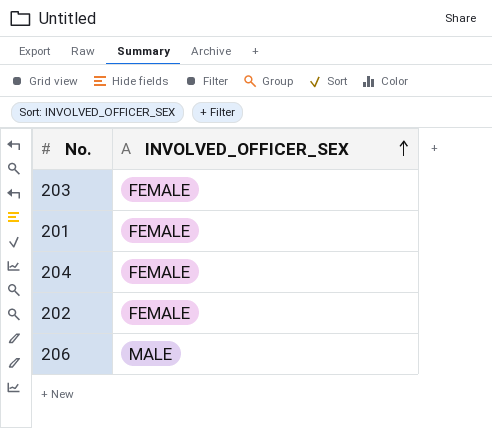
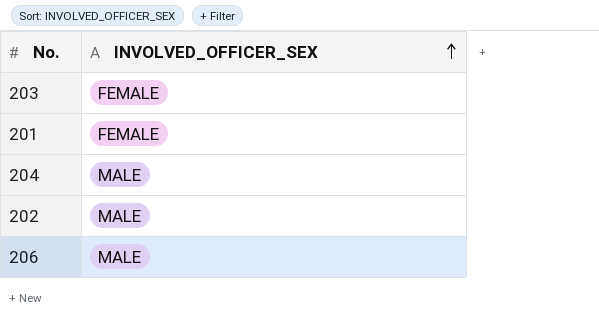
204 | INVOLVED_OFFICER_SEX: FEMALE -> MALE
202 | INVOLVED_OFFICER_SEX: FEMALE -> MALE

